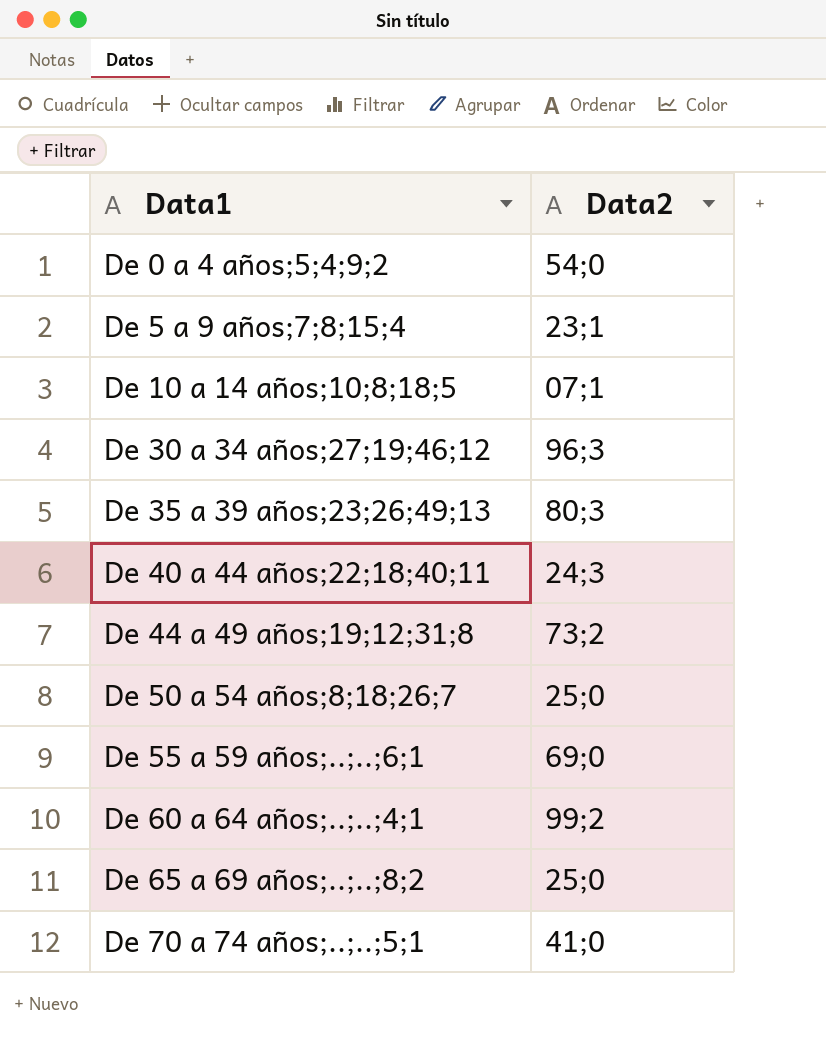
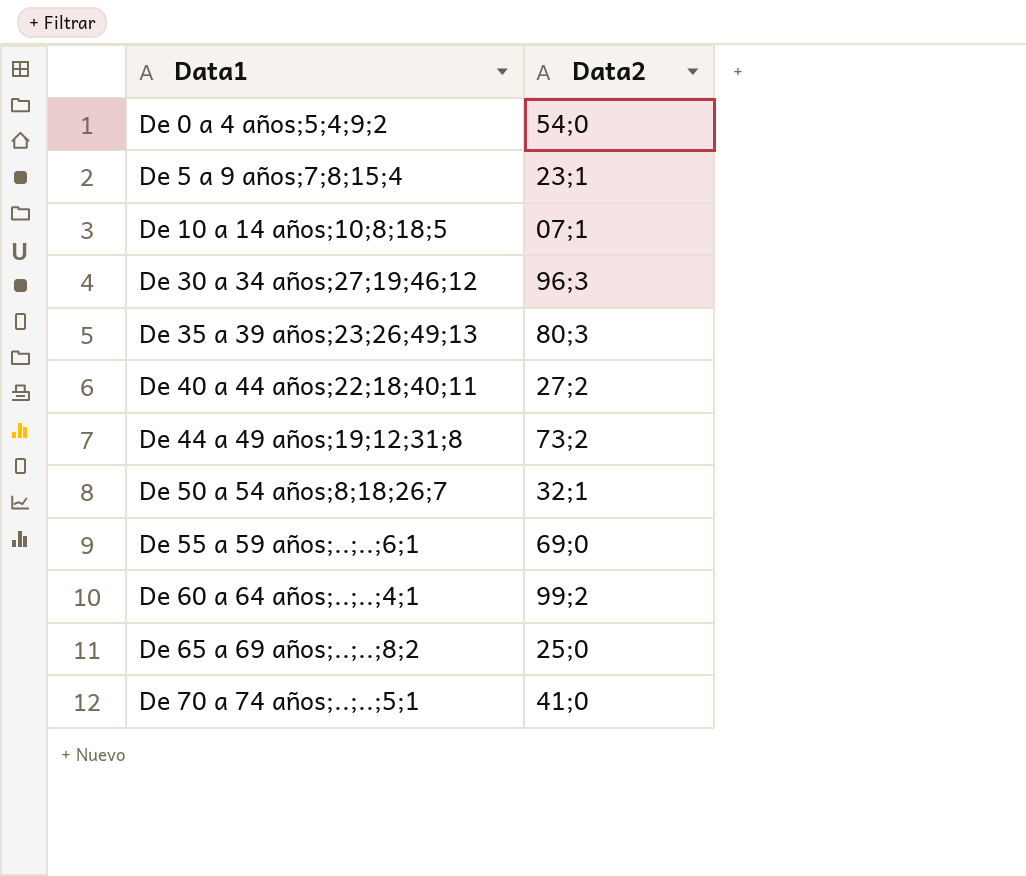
De 40 a 44 años;22;18;40;11 | Data2: 24;3 -> 27;2
De 50 a 54 años;8;18;26;7 | Data2: 25;0 -> 32;1

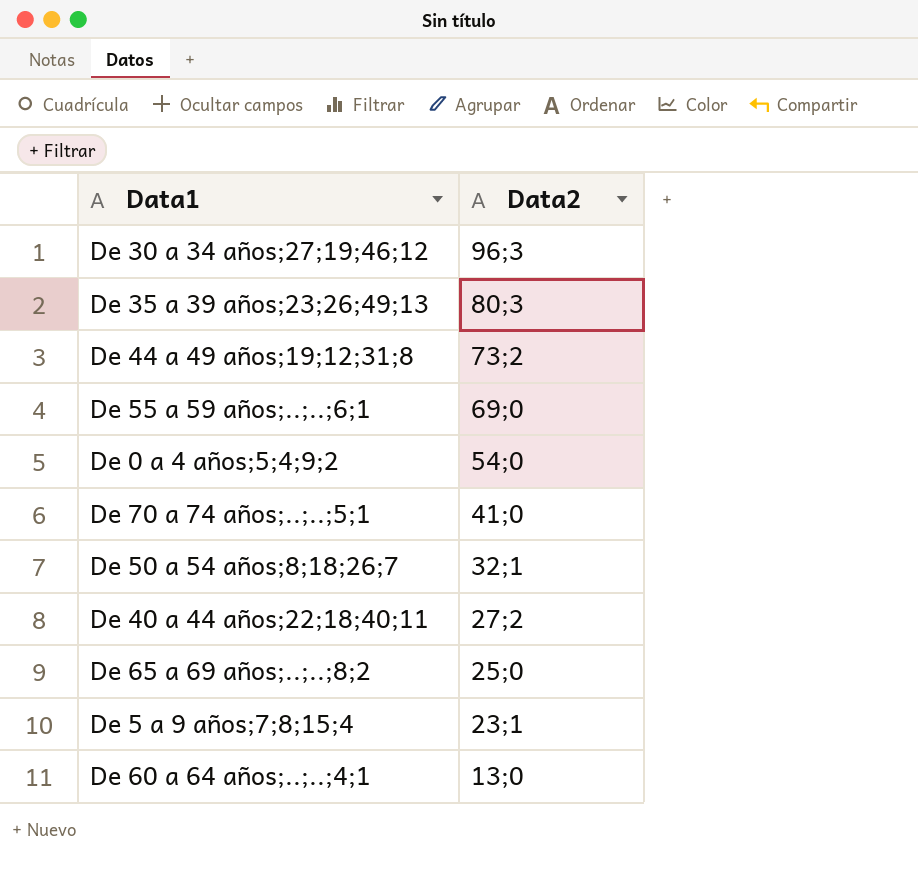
row order: Data1 ascending -> Data2 descending
row De 10 a 14 años;10;8;18;5: 07;1 -> none
De 60 a 64 años;..;..;4;1 | Data2: 99;2 -> 13;0

